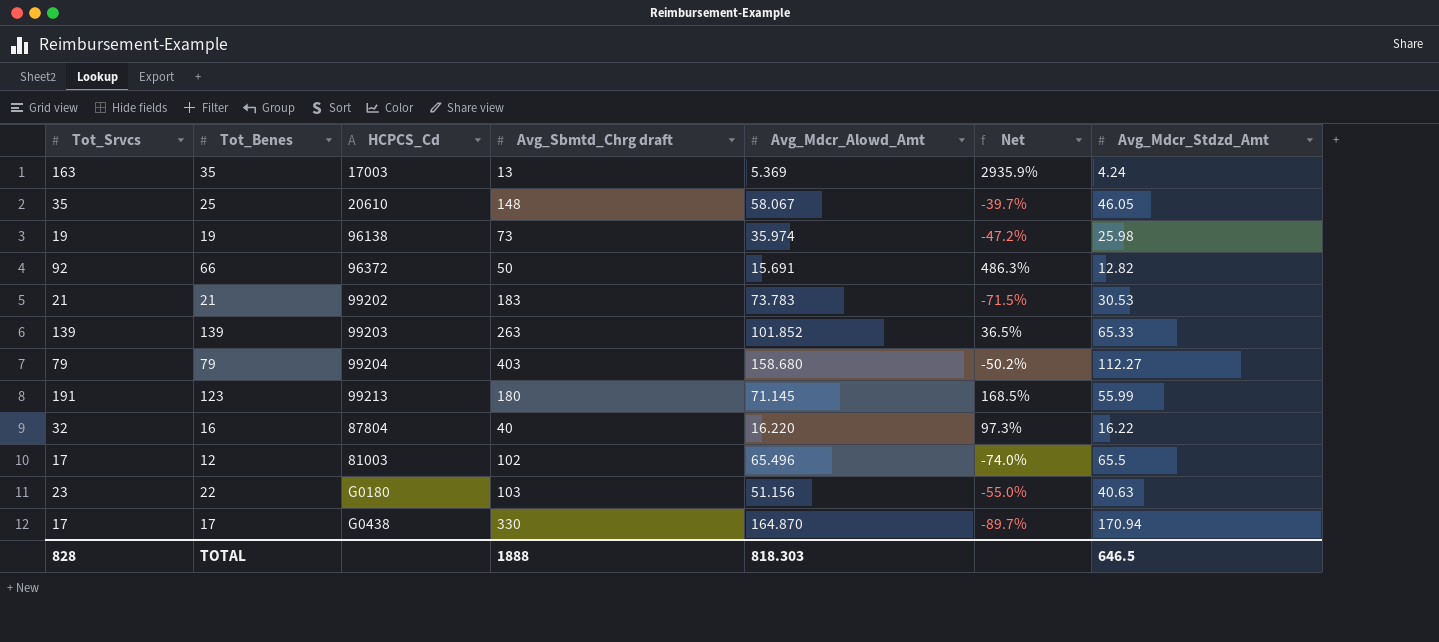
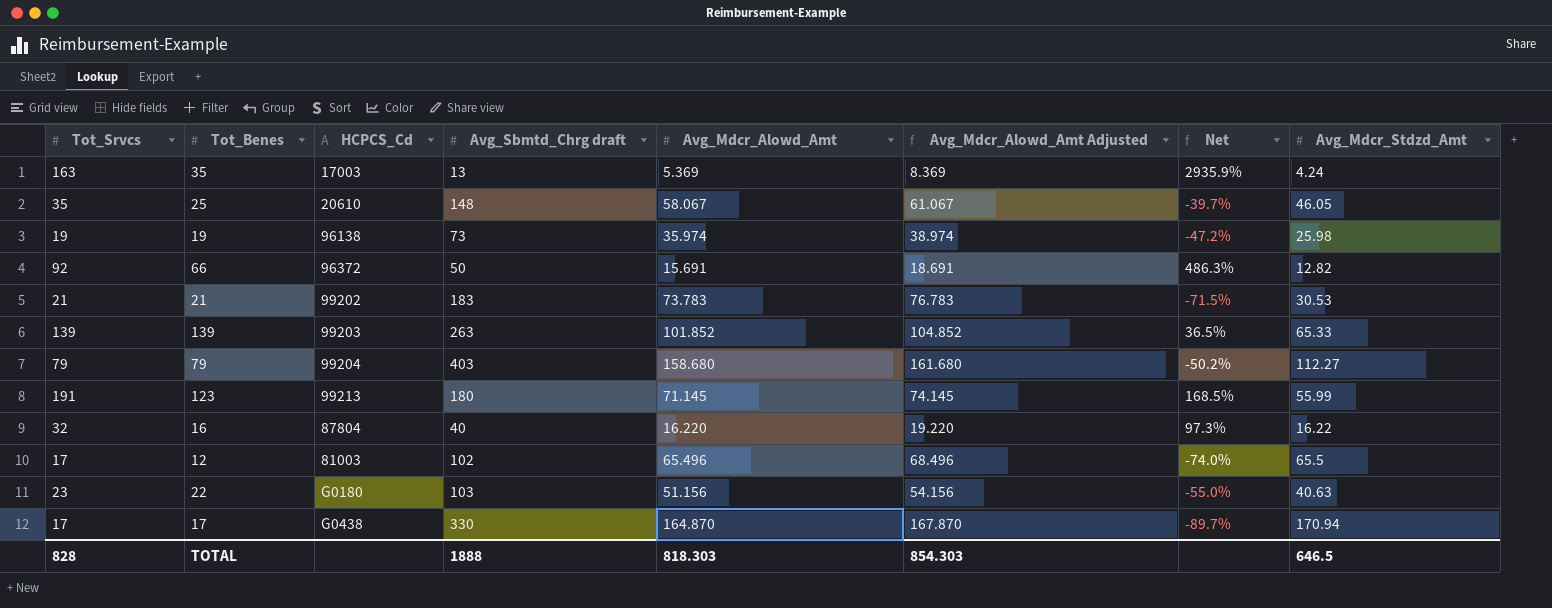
column Avg_Mdcr_Alowd_Amt Adjusted | formula: none -> [Avg_Mdcr_Alowd_Amt] + 3

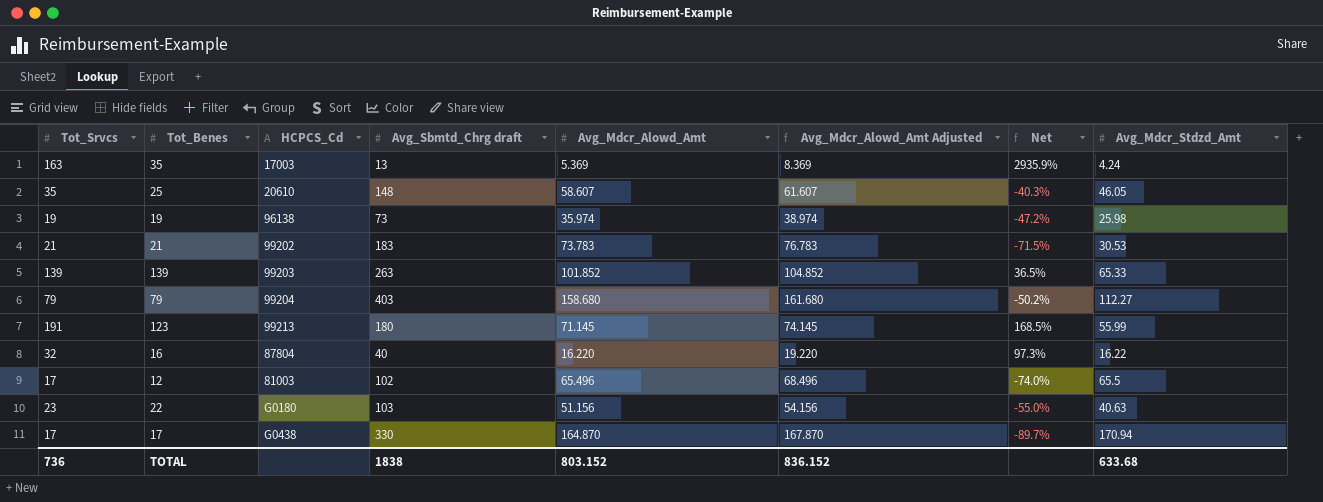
row 66: 92 | 96372 | 50 | 15.691 | 18.691 | 486.3% | 12.82 -> none
25 | Avg_Mdcr_Alowd_Amt: 58.067 -> 58.607
25 | Avg_Mdcr_Alowd_Amt Adjusted: 61.067 -> 61.607
25 | Net: -39.7% -> -40.3%
TOTAL | Tot_Srvcs: 828 -> 736
TOTAL | Avg_Sbmtd_Chrg draft: 1888 -> 1838
TOTAL | Avg_Mdcr_Alowd_Amt: 818.303 -> 803.152
TOTAL | Avg_Mdcr_Alowd_Amt Adjusted: 854.303 -> 836.152
TOTAL | Avg_Mdcr_Stdzd_Amt: 646.5 -> 633.68

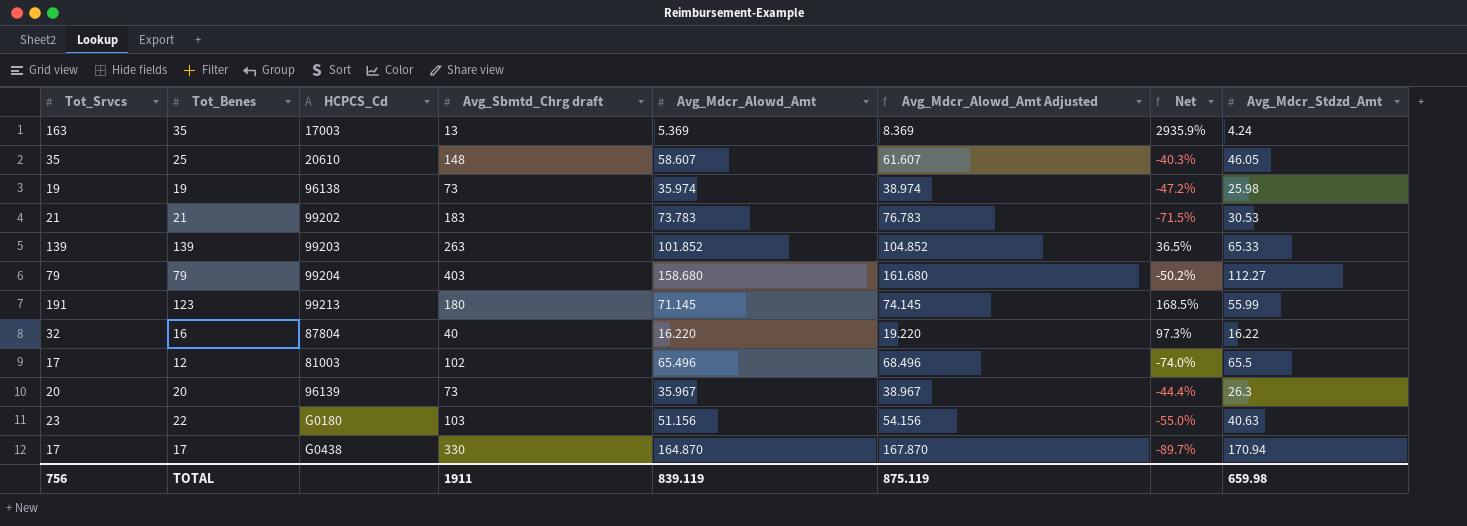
row 20: none -> 20 | 96139 | 73 | 35.967 | 38.967 | -44.4% | 26.3
TOTAL | Tot_Srvcs: 736 -> 756
TOTAL | Avg_Sbmtd_Chrg draft: 1838 -> 1911
TOTAL | Avg_Mdcr_Alowd_Amt: 803.152 -> 839.119
TOTAL | Avg_Mdcr_Alowd_Amt Adjusted: 836.152 -> 875.119
TOTAL | Avg_Mdcr_Stdzd_Amt: 633.68 -> 659.98

